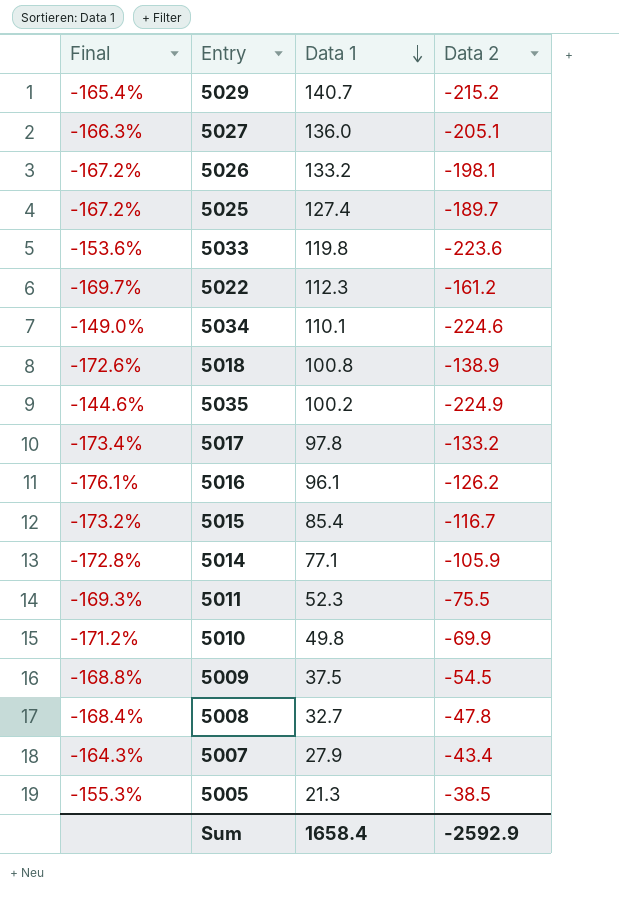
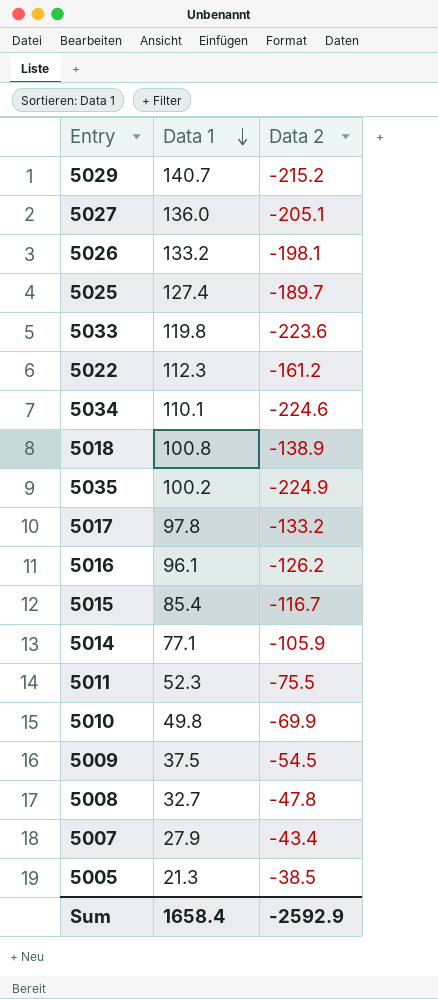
column Final | formula: ([Data 1] - [Data 2]) / [Data 2] -> none

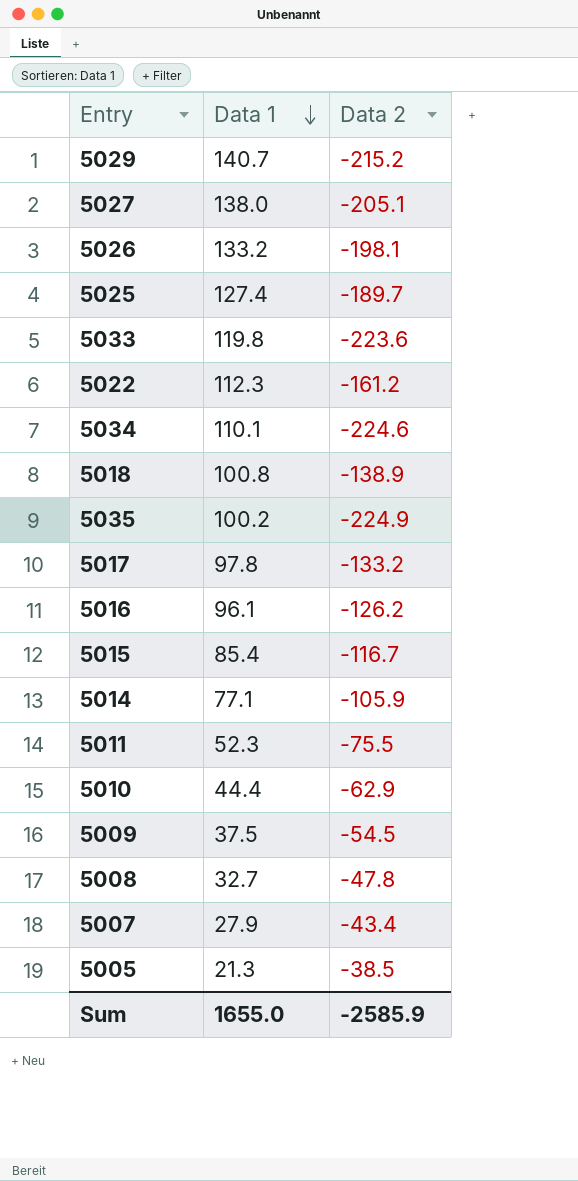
5027 | Data 1: 136.0 -> 138.0
5010 | Data 1: 49.8 -> 44.4
5010 | Data 2: -69.9 -> -62.9
Sum | Data 1: 1658.4 -> 1655.0
Sum | Data 2: -2592.9 -> -2585.9

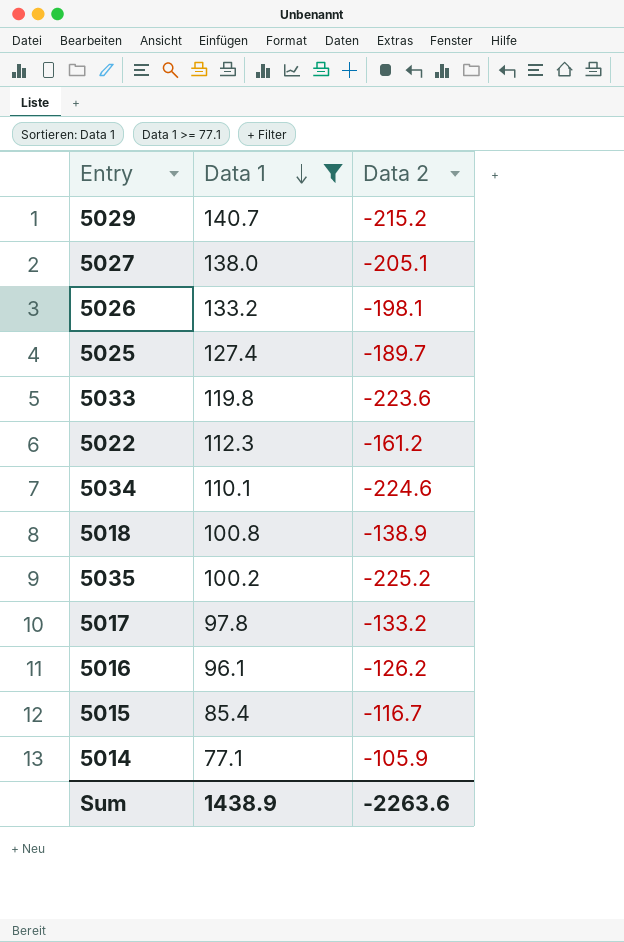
filter: none -> Data 1 >= 77.1
5035 | Data 2: -224.9 -> -225.2
Sum | Data 1: 1655.0 -> 1438.9
Sum | Data 2: -2585.9 -> -2263.6

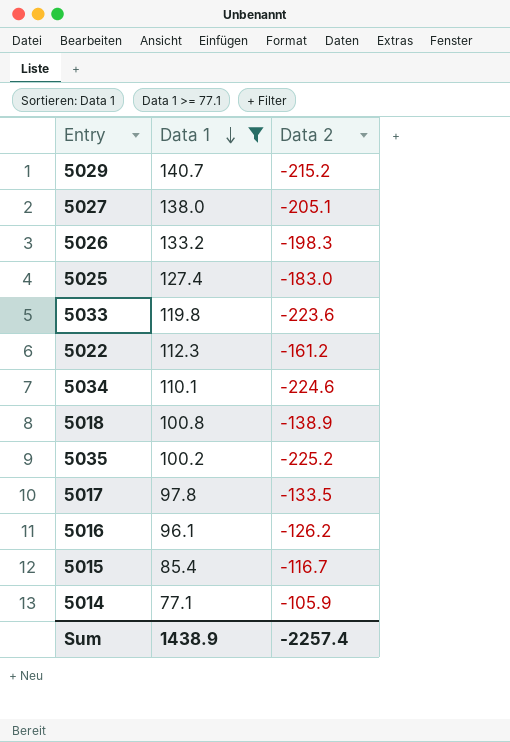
5026 | Data 2: -198.1 -> -198.3
5025 | Data 2: -189.7 -> -183.0
5017 | Data 2: -133.2 -> -133.5
Sum | Data 2: -2263.6 -> -2257.4

